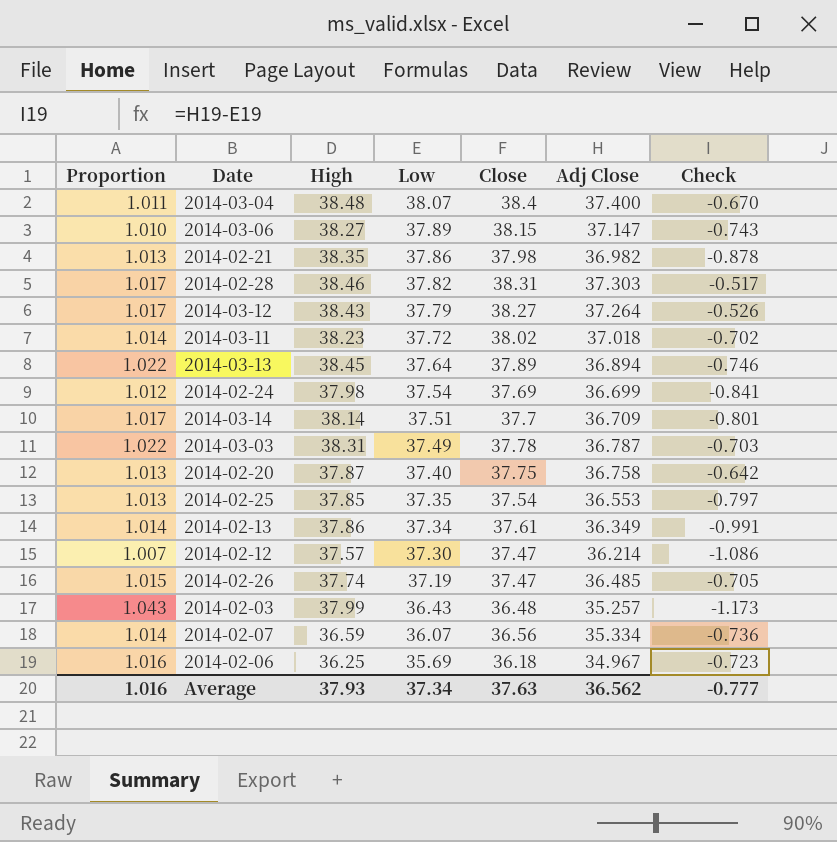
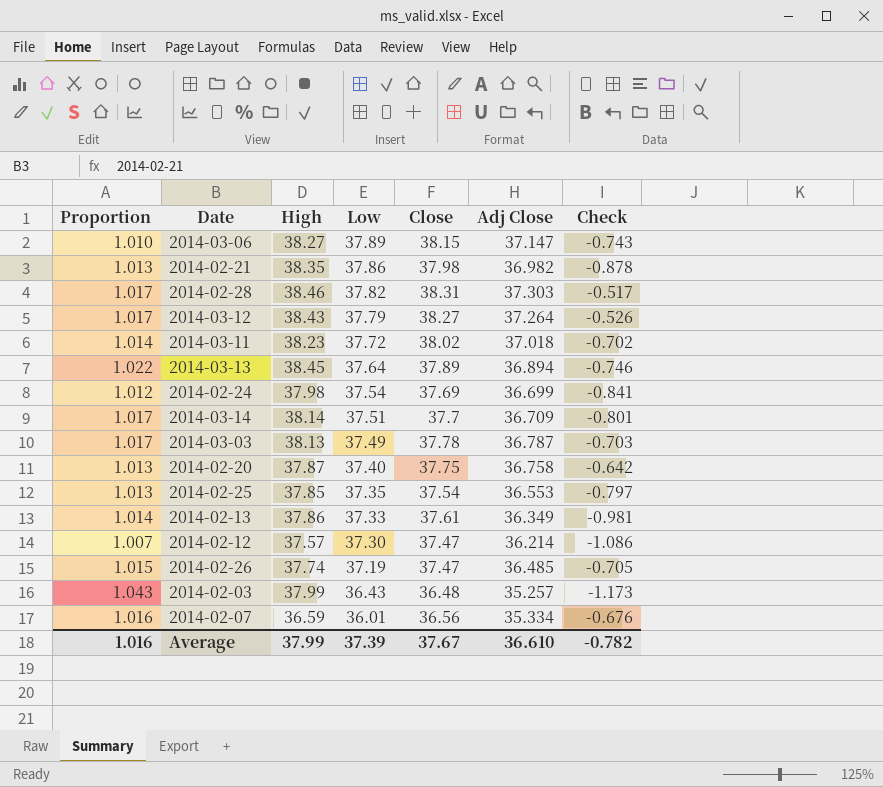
row 2014-03-04: 1.011 | 38.48 | 38.07 | 38.4 | 37.400 | -0.670 -> none
row 2014-02-06: 1.016 | 36.25 | 35.69 | 36.18 | 34.967 | -0.723 -> none
2014-03-03 | Proportion: 1.022 -> 1.017
2014-03-03 | High: 38.31 -> 38.13
2014-02-13 | Low: 37.34 -> 37.33
2014-02-13 | Check: -0.991 -> -0.981
2014-02-07 | Proportion: 1.014 -> 1.016
2014-02-07 | Low: 36.07 -> 36.01
2014-02-07 | Check: -0.736 -> -0.676
Average | High: 37.93 -> 37.99
Average | Low: 37.34 -> 37.39
Average | Close: 37.63 -> 37.67
Average | Adj Close: 36.562 -> 36.610
Average | Check: -0.777 -> -0.782

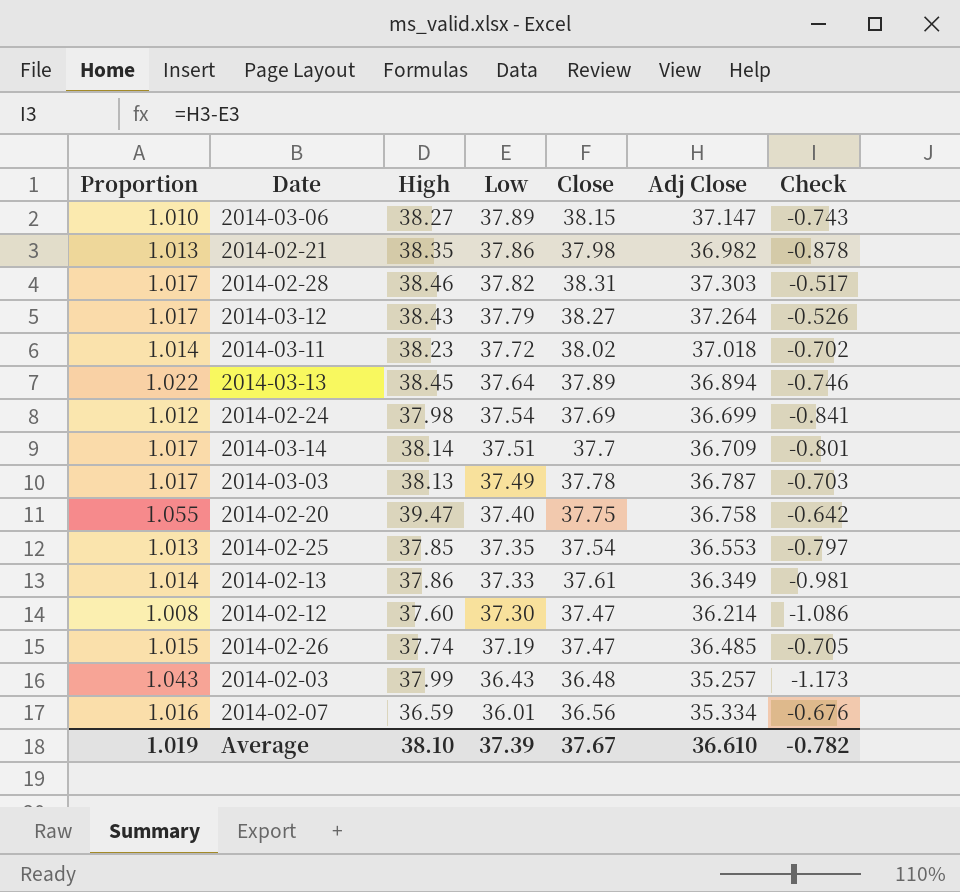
2014-02-20 | Proportion: 1.013 -> 1.055
2014-02-20 | High: 37.87 -> 39.47
2014-02-12 | Proportion: 1.007 -> 1.008
2014-02-12 | High: 37.57 -> 37.60
Average | Proportion: 1.016 -> 1.019
Average | High: 37.99 -> 38.10

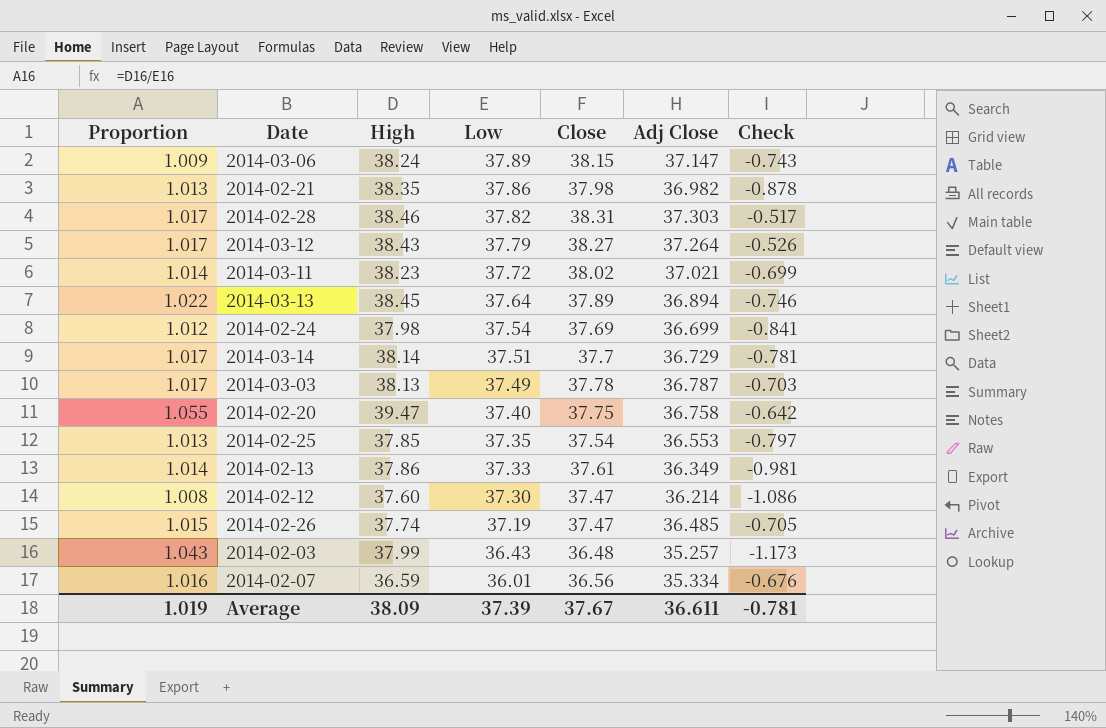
2014-03-06 | Proportion: 1.010 -> 1.009
2014-03-06 | High: 38.27 -> 38.24
2014-03-11 | Adj Close: 37.018 -> 37.021
2014-03-11 | Check: -0.702 -> -0.699
2014-03-14 | Adj Close: 36.709 -> 36.729
2014-03-14 | Check: -0.801 -> -0.781
Average | High: 38.10 -> 38.09
Average | Adj Close: 36.610 -> 36.611
Average | Check: -0.782 -> -0.781

